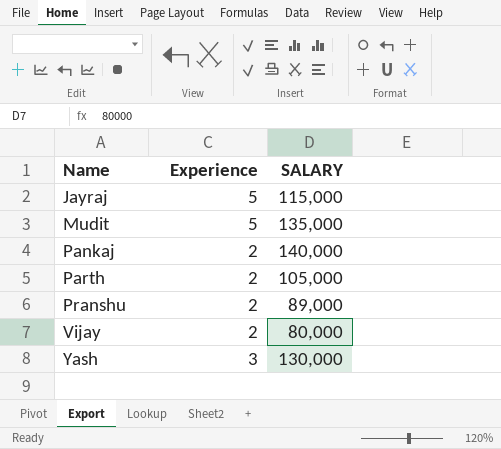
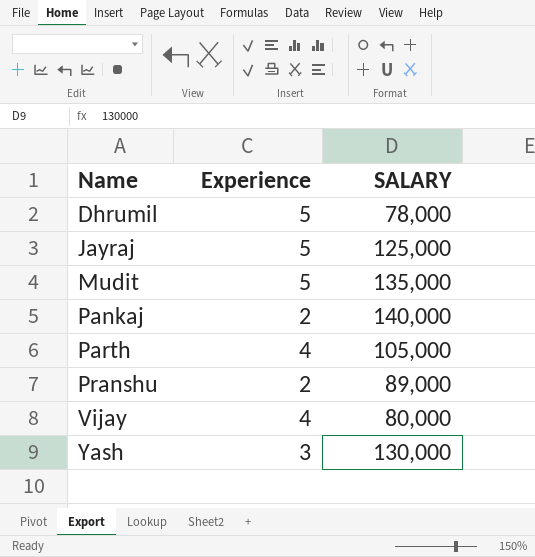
row Dhrumil: none -> 5 | 78,000
Jayraj | SALARY: 115,000 -> 125,000
Parth | Experience: 2 -> 4
Vijay | Experience: 2 -> 4

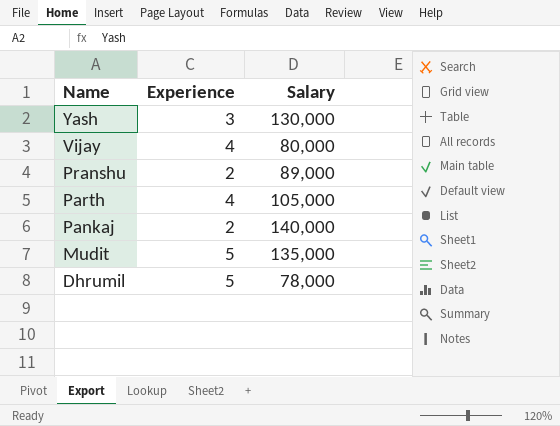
row order: Name ascending -> Name descending
column name: SALARY -> Salary
row Jayraj: 5 | 125,000 -> none

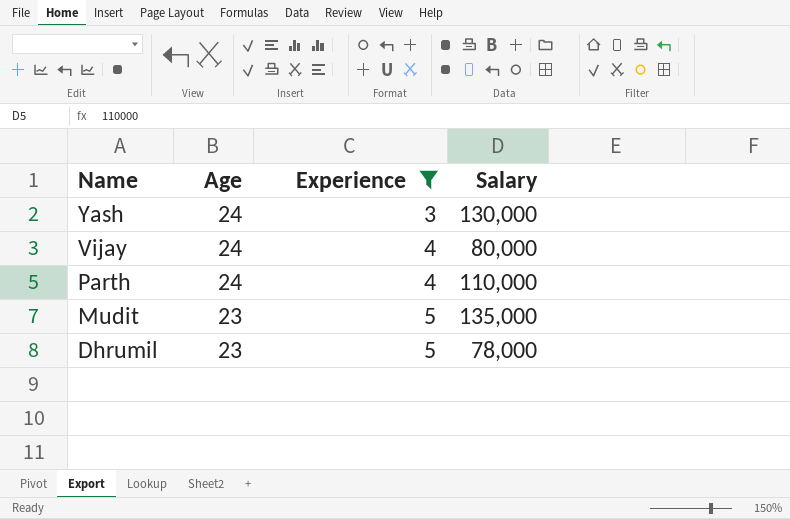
filter: none -> Experience != 2
column Age | position: none -> 2
Parth | Salary: 105,000 -> 110,000

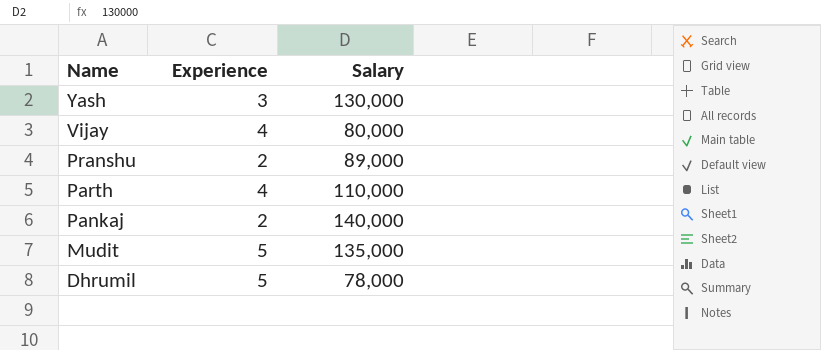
filter: Experience != 2 -> none
column Age | position: 2 -> none

